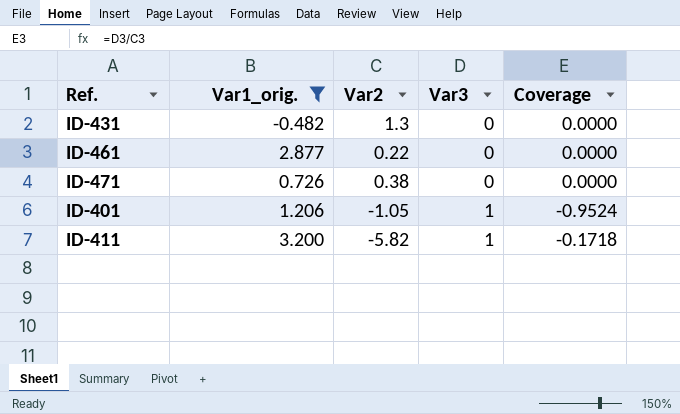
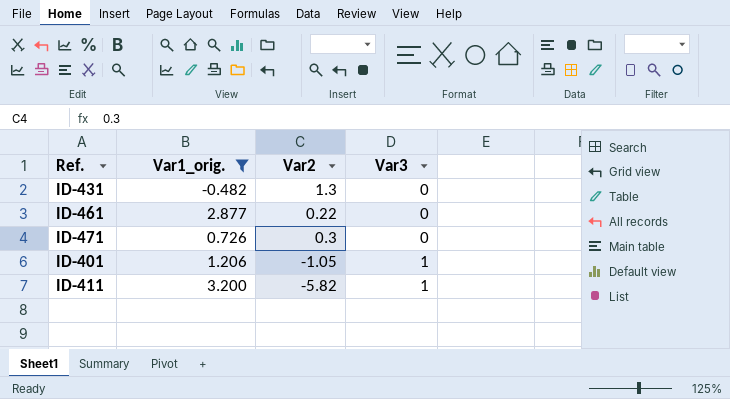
column Coverage | formula: [Var3] / [Var2] -> none
ID-471 | Var2: 0.38 -> 0.3

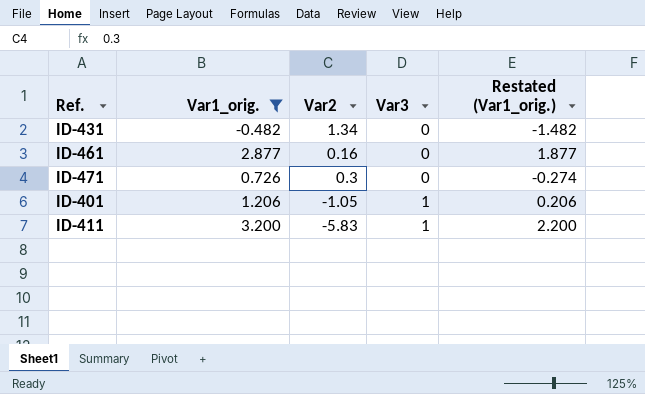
column Restated (Var1_orig.) | formula: none -> [Var1_orig.] - 1
ID-431 | Var2: 1.3 -> 1.34
ID-461 | Var2: 0.22 -> 0.16
ID-411 | Var2: -5.82 -> -5.83

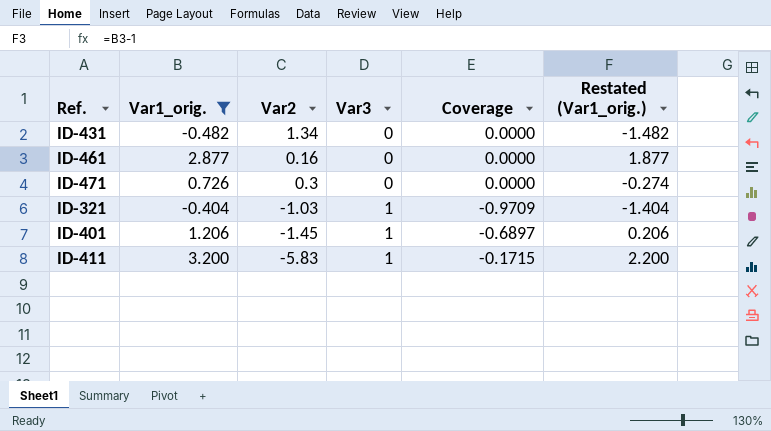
column Coverage | formula: none -> [Var3] / [Var2]
row ID-321: none -> -0.404 | -1.03 | 1 | -0.9709 | -1.404
ID-401 | Var2: -1.05 -> -1.45

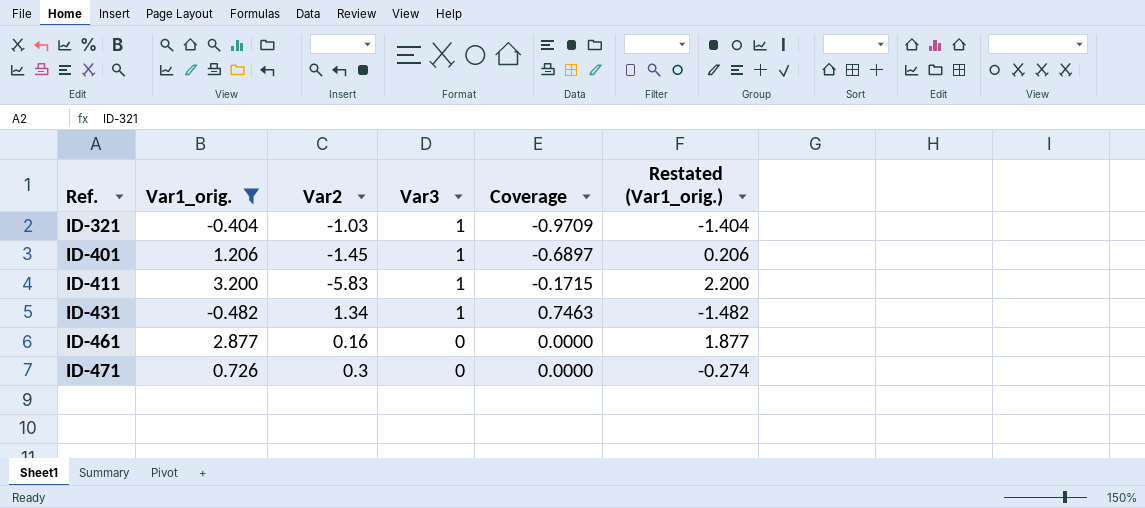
row order: Var3 ascending -> Ref. ascending
ID-431 | Var3: 0 -> 1
ID-431 | Coverage: 0.0000 -> 0.7463

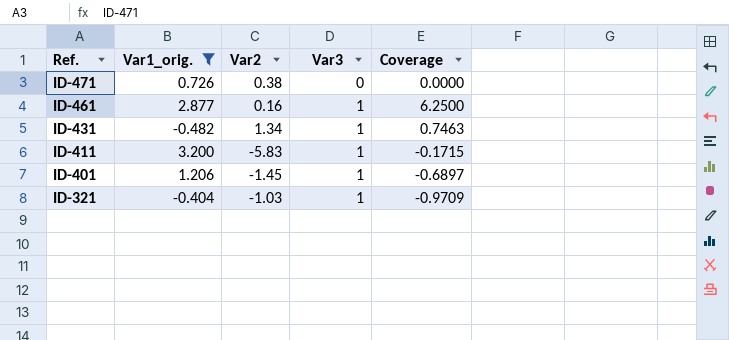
row order: Ref. ascending -> Ref. descending
column Restated (Var1_orig.) | formula: [Var1_orig.] - 1 -> none
ID-471 | Var2: 0.3 -> 0.38
ID-461 | Var3: 0 -> 1
ID-461 | Coverage: 0.0000 -> 6.2500

